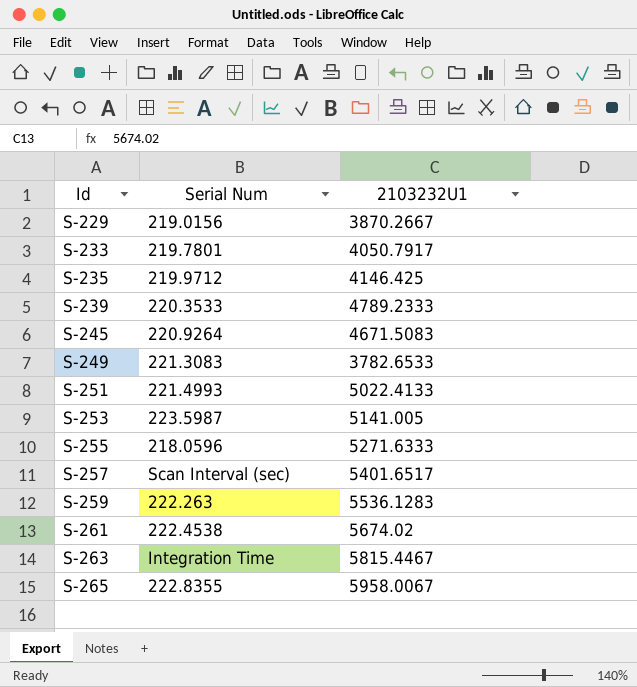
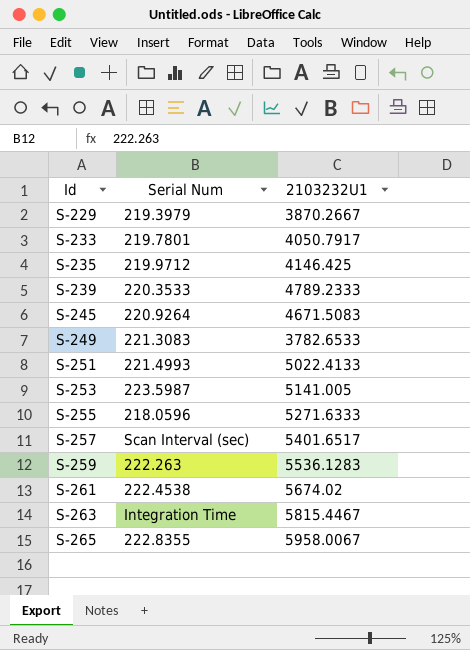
S-229 | Serial Num: 219.0156 -> 219.3979

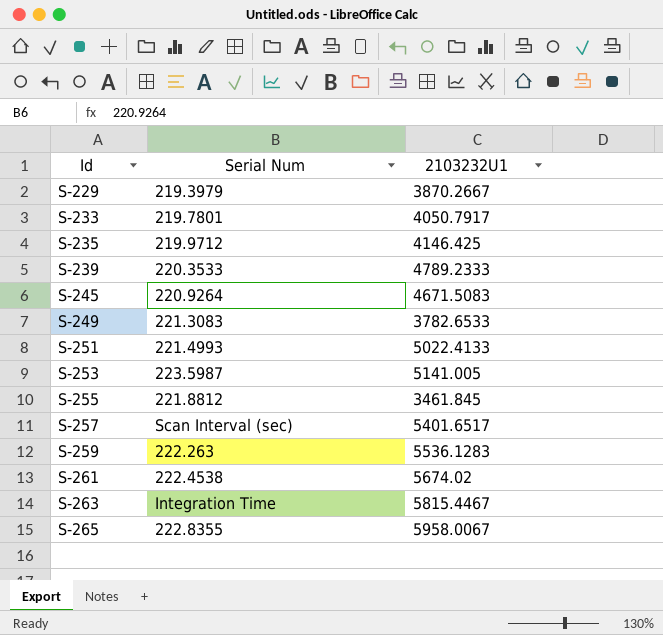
S-255 | Serial Num: 218.0596 -> 221.8812
S-255 | 2103232U1: 5271.6333 -> 3461.845

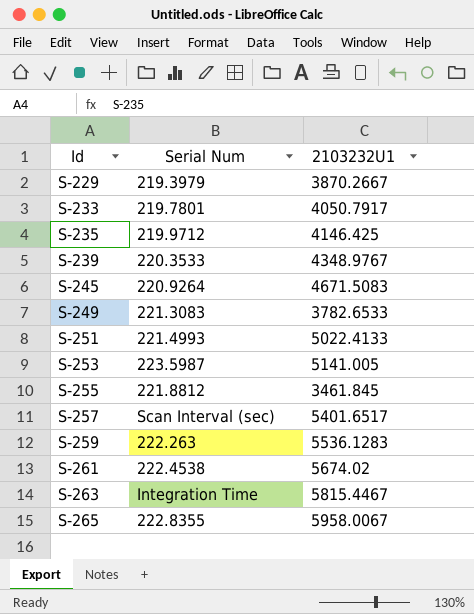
S-239 | 2103232U1: 4789.2333 -> 4348.9767

